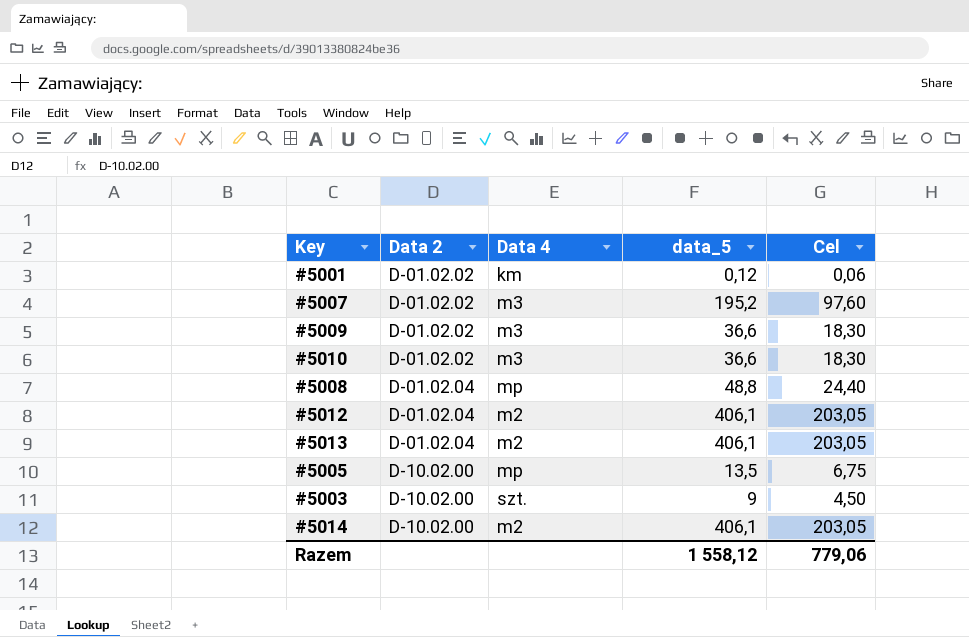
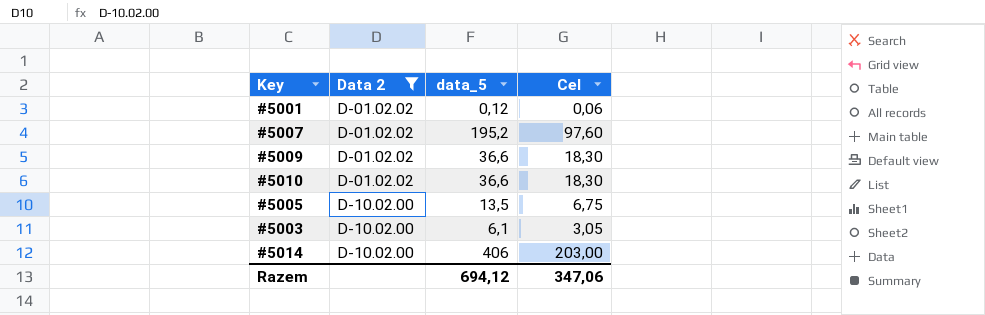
filter: none -> Data 2 != D-01.02.04
column Data 4 | position: 3 -> none
#5003 | data_5: 9 -> 6,1
#5003 | Cel: 4,50 -> 3,05
#5014 | data_5: 406,1 -> 406
#5014 | Cel: 203,05 -> 203,00
Razem | data_5: 1 558,12 -> 694,12
Razem | Cel: 779,06 -> 347,06

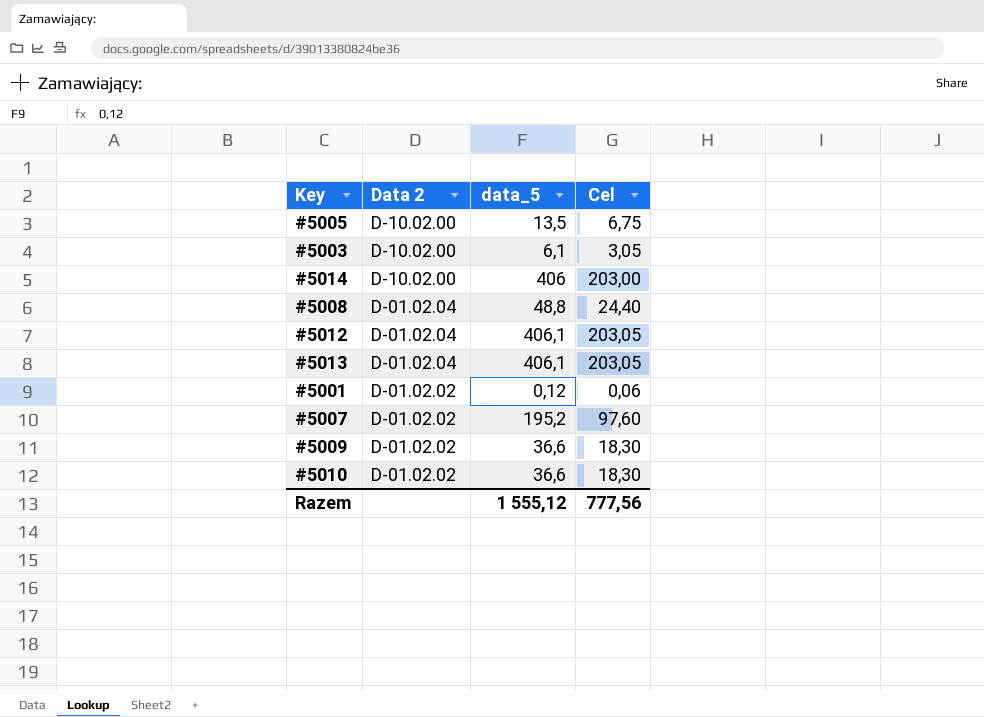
filter: Data 2 != D-01.02.04 -> none
row order: Data 2 ascending -> Data 2 descending
Razem | data_5: 694,12 -> 1 555,12
Razem | Cel: 347,06 -> 777,56

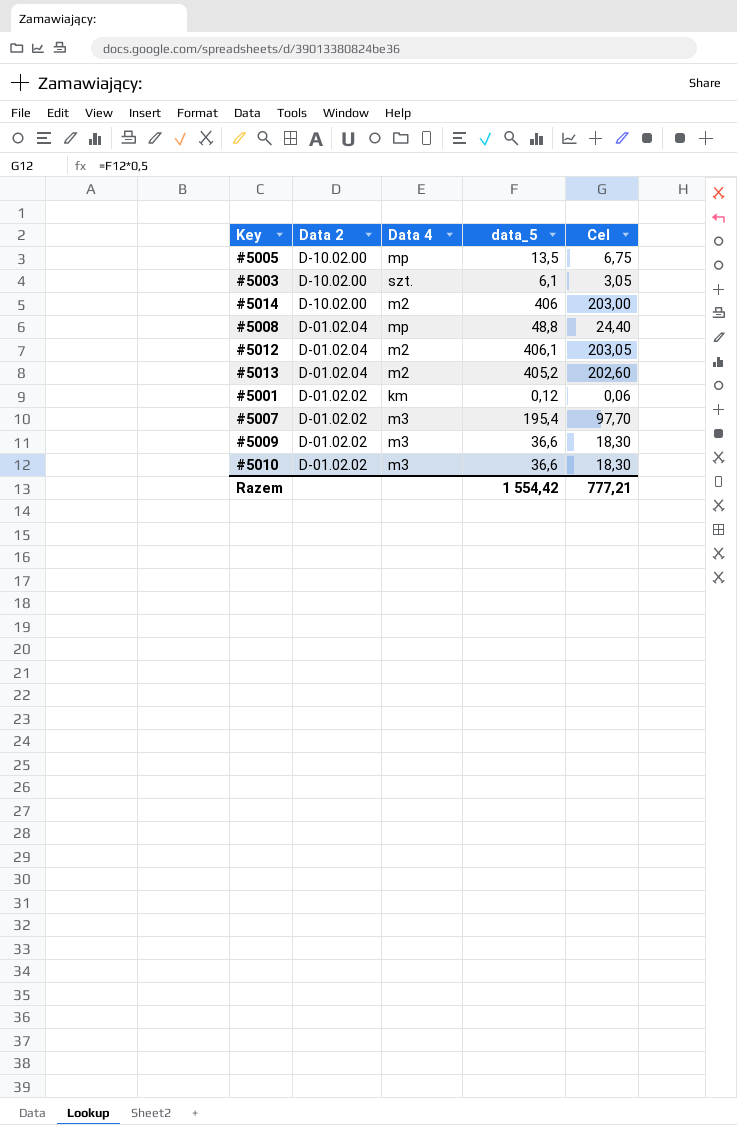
column Data 4 | position: none -> 3
#5013 | data_5: 406,1 -> 405,2
#5013 | Cel: 203,05 -> 202,60
#5007 | data_5: 195,2 -> 195,4
#5007 | Cel: 97,60 -> 97,70
Razem | data_5: 1 555,12 -> 1 554,42
Razem | Cel: 777,56 -> 777,21

